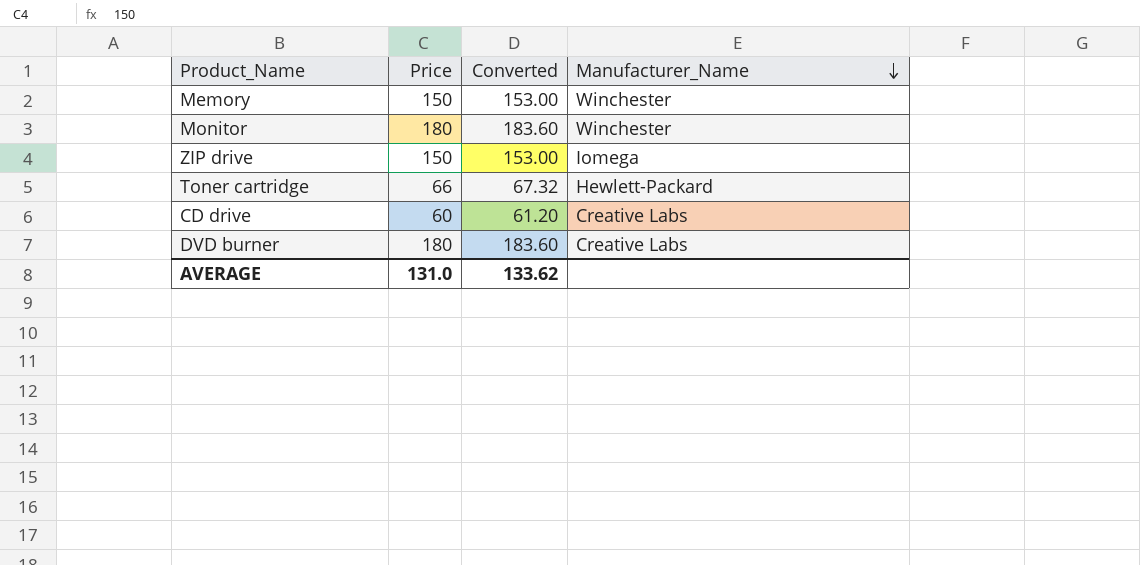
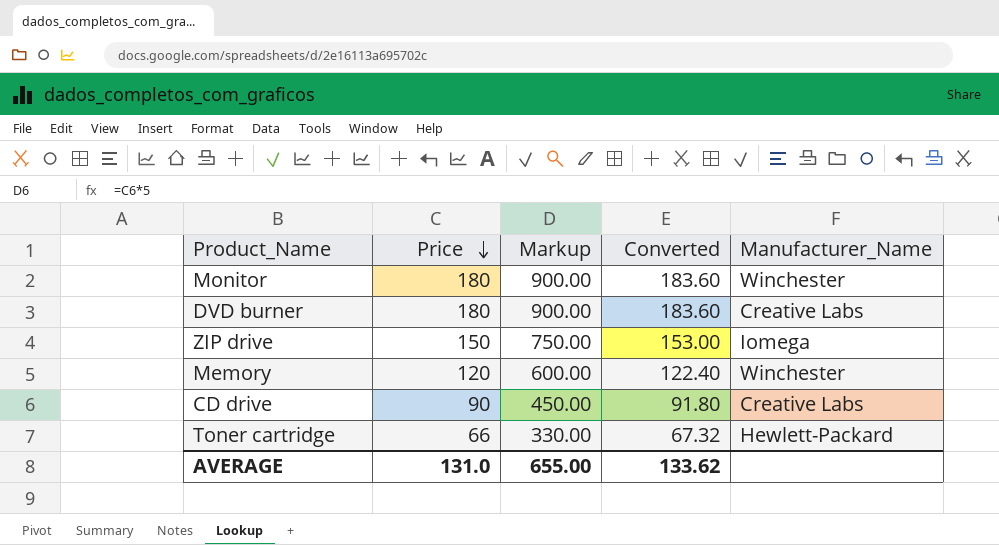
row order: Manufacturer_Name descending -> Price descending
column Markup | formula: none -> [Price] * 5
Memory | Price: 150 -> 120
Memory | Converted: 153.00 -> 122.40
CD drive | Price: 60 -> 90
CD drive | Converted: 61.20 -> 91.80

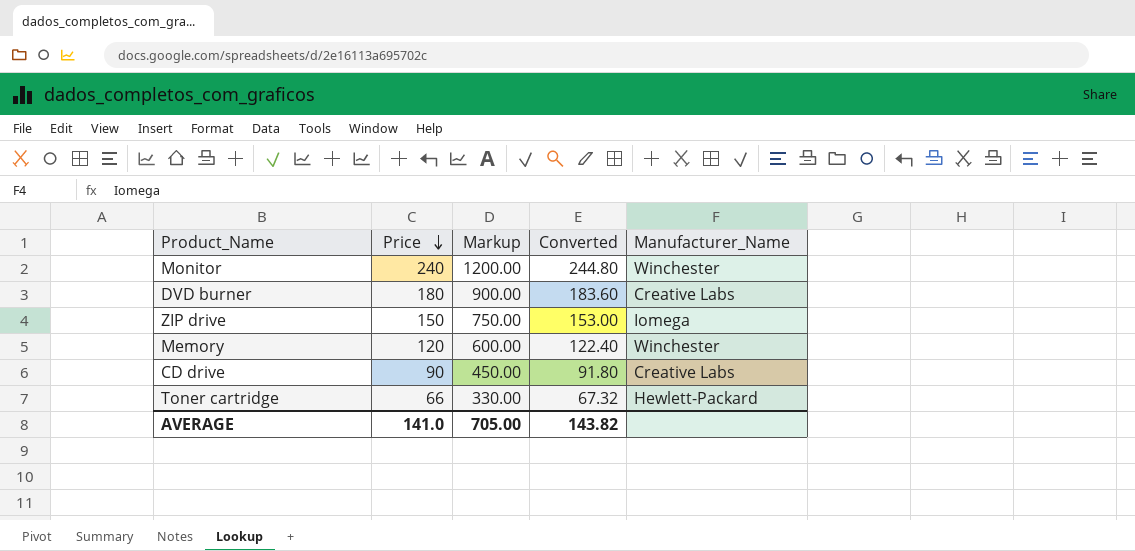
Monitor | Price: 180 -> 240
Monitor | Markup: 900.00 -> 1200.00
Monitor | Converted: 183.60 -> 244.80
AVERAGE | Price: 131.0 -> 141.0
AVERAGE | Markup: 655.00 -> 705.00
AVERAGE | Converted: 133.62 -> 143.82

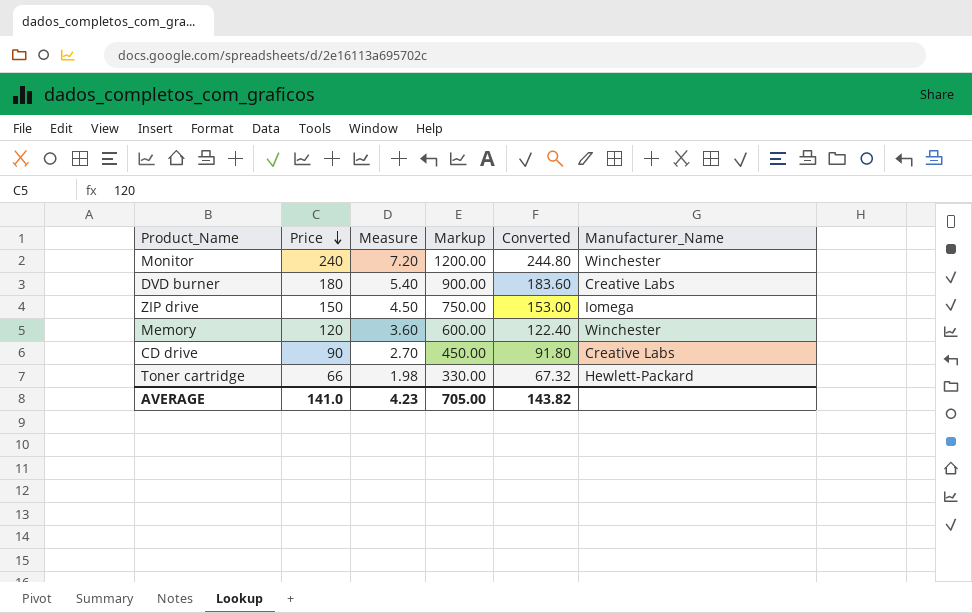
column Measure | formula: none -> [Price] * 0.03

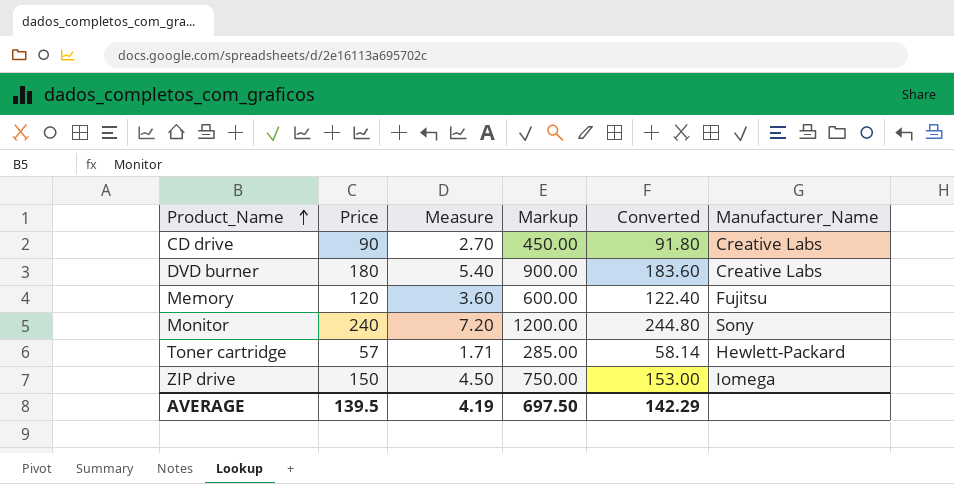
row order: Price descending -> Product_Name ascending
Memory | Manufacturer_Name: Winchester -> Fujitsu
Monitor | Manufacturer_Name: Winchester -> Sony
Toner cartridge | Price: 66 -> 57
Toner cartridge | Measure: 1.98 -> 1.71
Toner cartridge | Markup: 330.00 -> 285.00
Toner cartridge | Converted: 67.32 -> 58.14
AVERAGE | Price: 141.0 -> 139.5
AVERAGE | Measure: 4.23 -> 4.19
AVERAGE | Markup: 705.00 -> 697.50
AVERAGE | Converted: 143.82 -> 142.29

